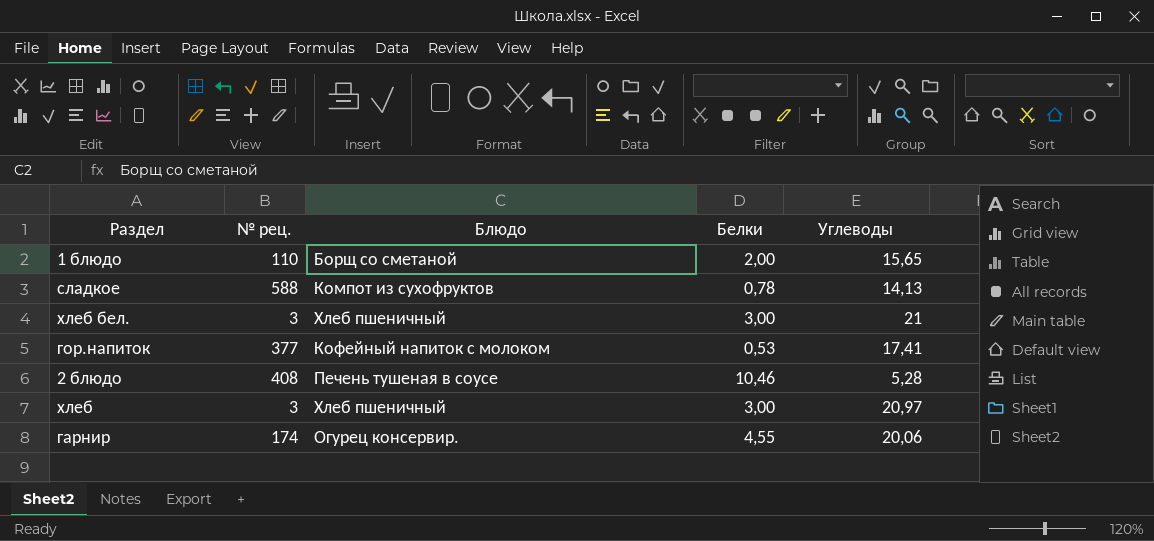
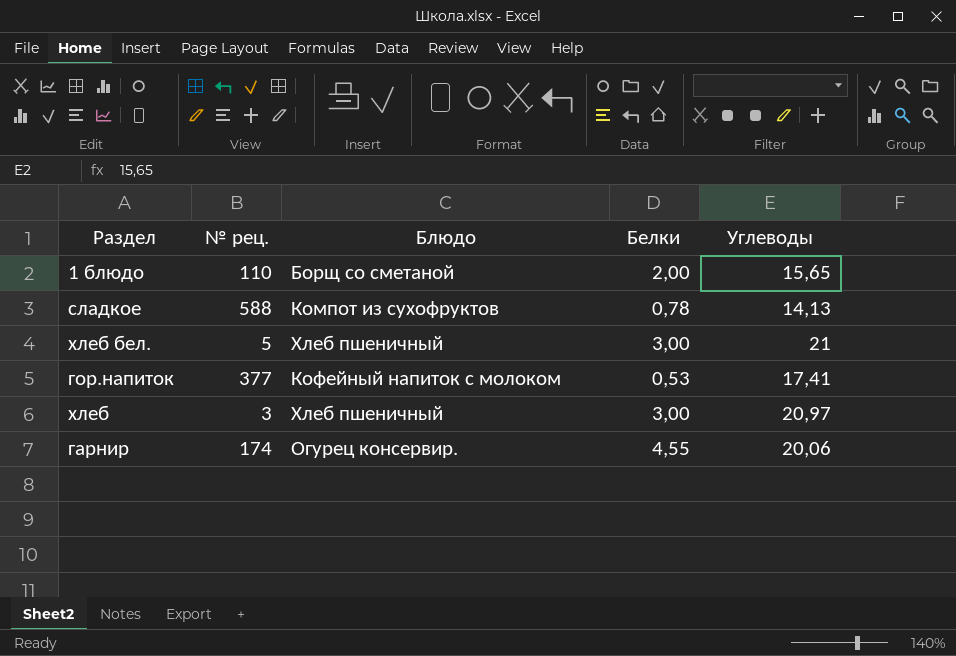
row 2 блюдо: 408 | Печень тушеная в соусе | 10,46 | 5,28 -> none
хлеб бел. | № рец.: 3 -> 5

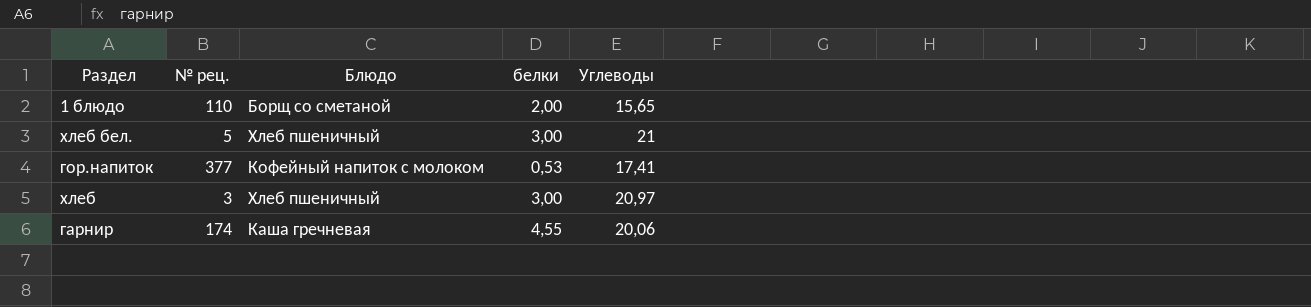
column name: Белки -> белки
row сладкое: 588 | Компот из сухофруктов | 0,78 | 14,13 -> none
гарнир | Блюдо: Огурец консервир. -> Каша гречневая

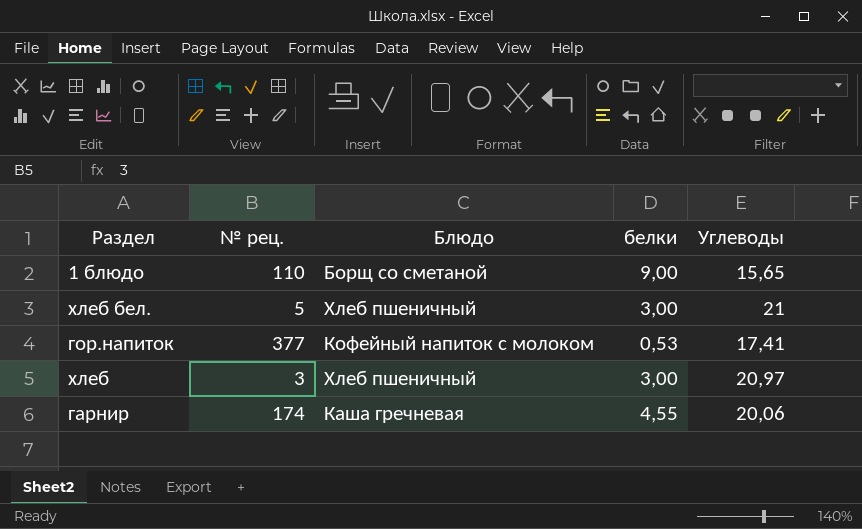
1 блюдо | белки: 2,00 -> 9,00

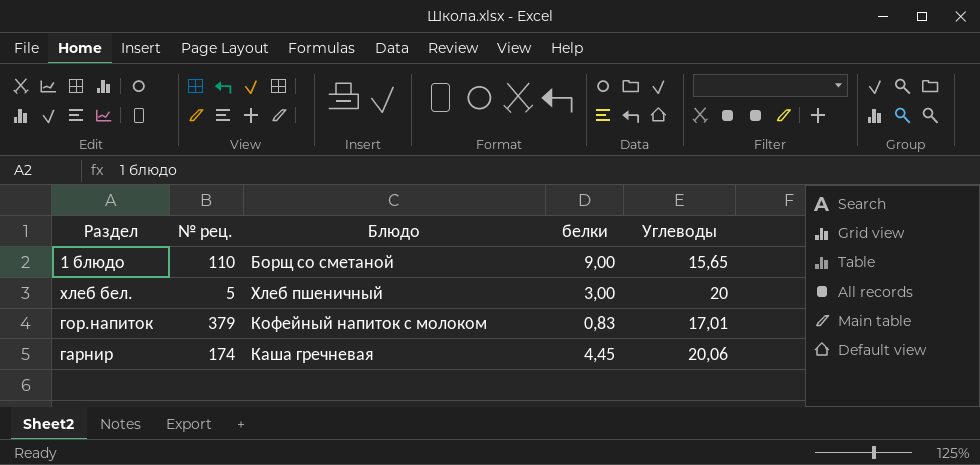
row хлеб: 3 | Хлеб пшеничный | 3,00 | 20,97 -> none
хлеб бел. | Углеводы: 21 -> 20
гор.напиток | № рец.: 377 -> 379
гор.напиток | белки: 0,53 -> 0,83
гор.напиток | Углеводы: 17,41 -> 17,01
гарнир | белки: 4,55 -> 4,45

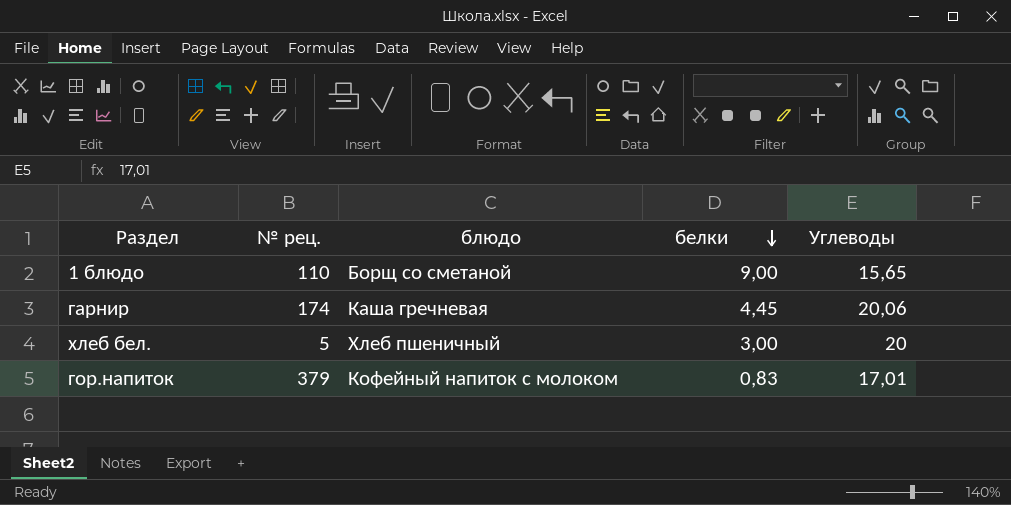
row order: none -> белки descending
column name: Блюдо -> блюдо

